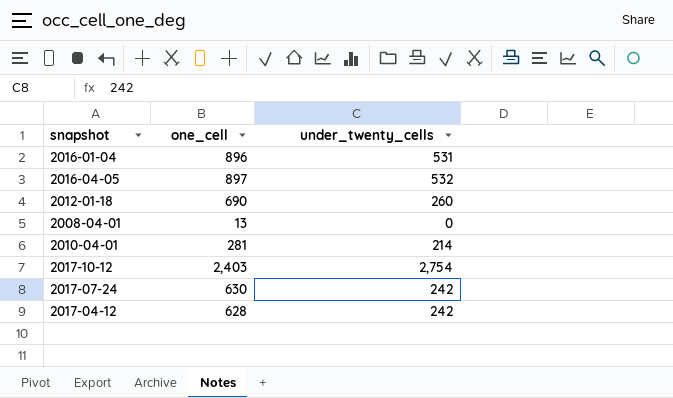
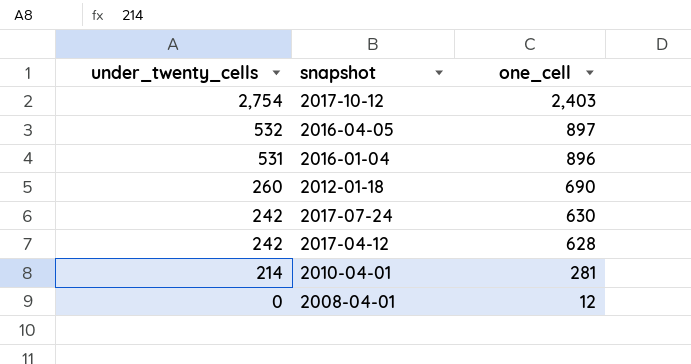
row order: none -> under_twenty_cells descending
column under_twenty_cells | position: 3 -> 1
2008-04-01 | one_cell: 13 -> 12

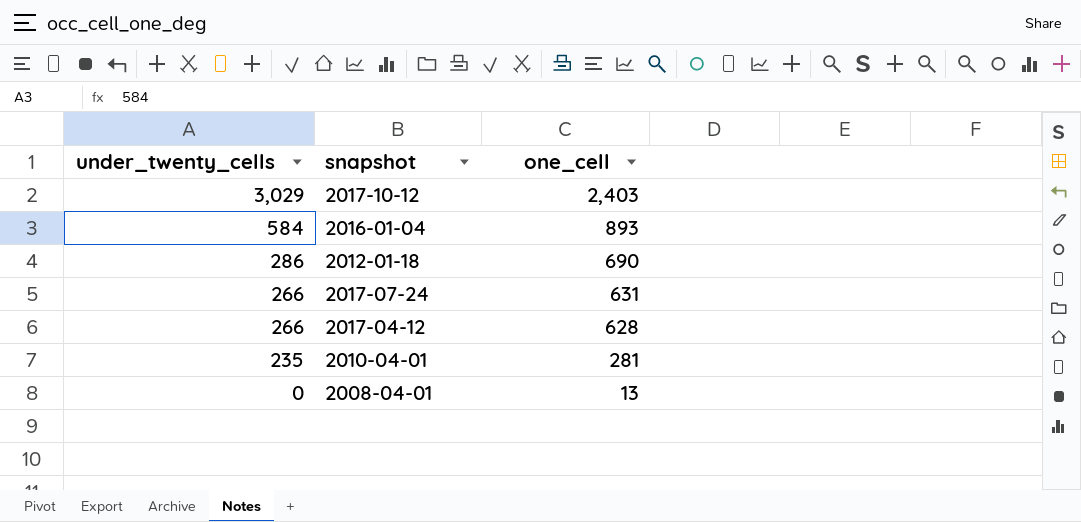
row 2016-04-05: 532 | 897 -> none
2017-10-12 | under_twenty_cells: 2,754 -> 3,029
2016-01-04 | under_twenty_cells: 531 -> 584
2016-01-04 | one_cell: 896 -> 893
2012-01-18 | under_twenty_cells: 260 -> 286
2017-07-24 | under_twenty_cells: 242 -> 266
2017-07-24 | one_cell: 630 -> 631
2017-04-12 | under_twenty_cells: 242 -> 266
2010-04-01 | under_twenty_cells: 214 -> 235
2008-04-01 | one_cell: 12 -> 13

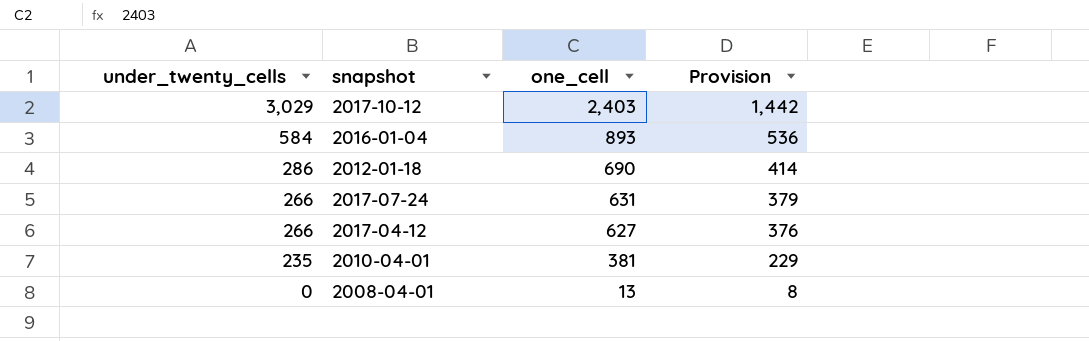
column Provision | formula: none -> [one_cell] * 0.6
2017-04-12 | one_cell: 628 -> 627
2010-04-01 | one_cell: 281 -> 381

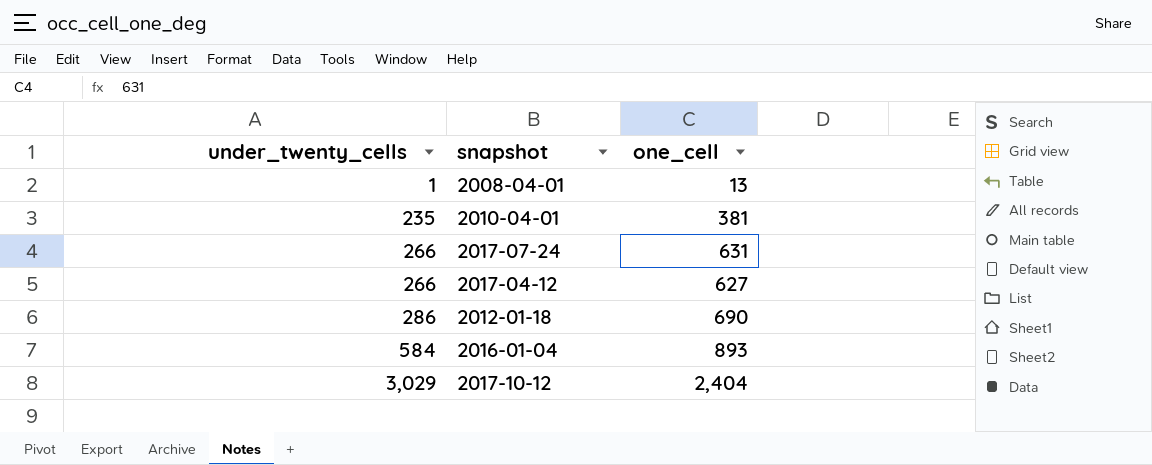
row order: under_twenty_cells descending -> under_twenty_cells ascending
column Provision | formula: [one_cell] * 0.6 -> none
2008-04-01 | under_twenty_cells: 0 -> 1
2017-10-12 | one_cell: 2,403 -> 2,404

